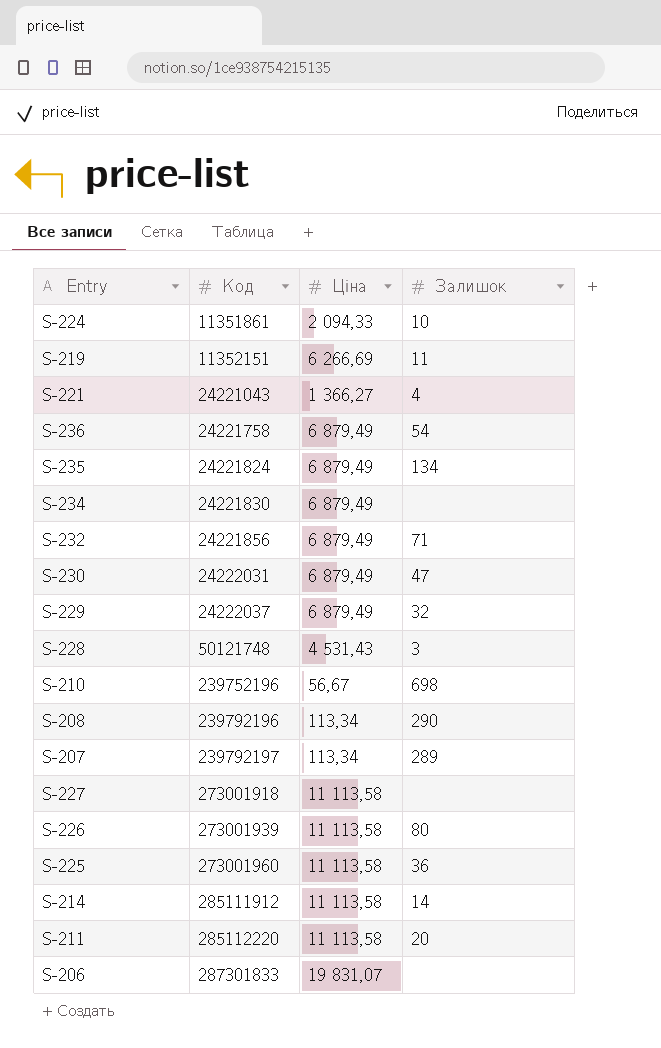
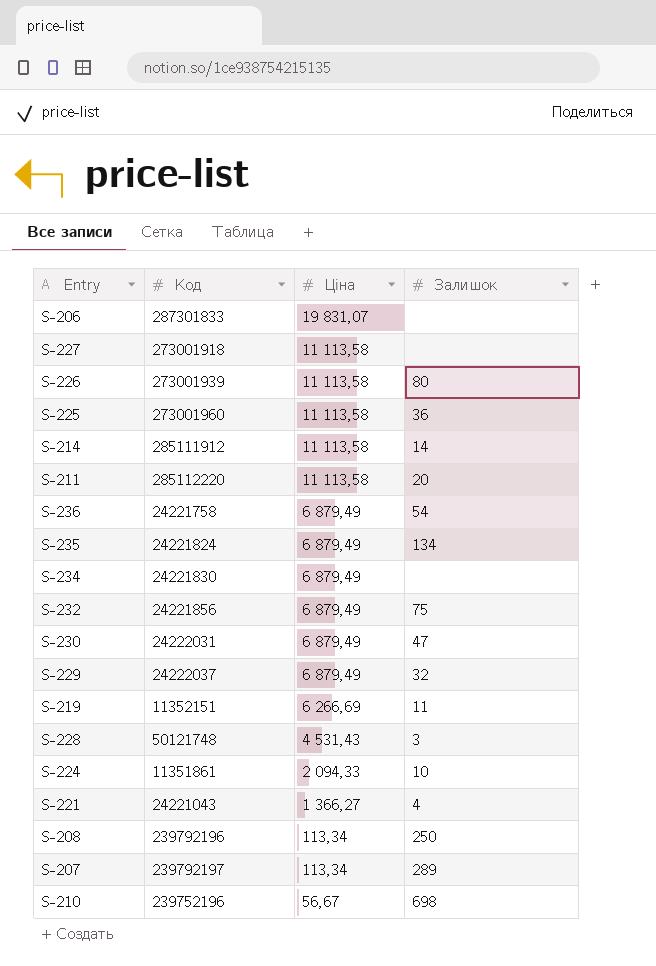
row order: Код ascending -> Ціна descending
S-232 | Залишок: 71 -> 75
S-208 | Залишок: 290 -> 250

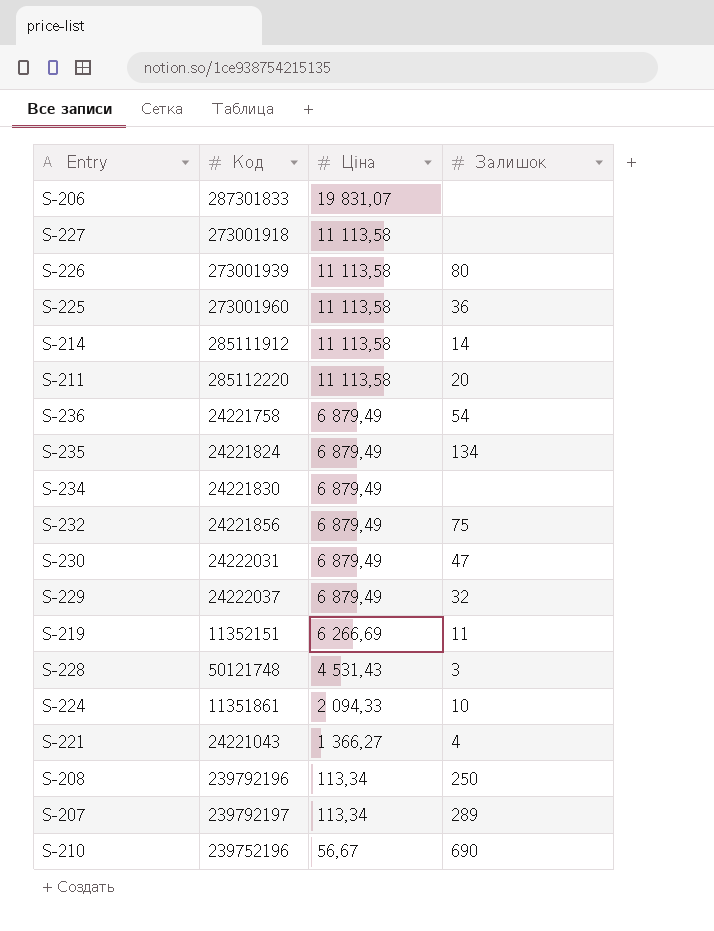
S-210 | Залишок: 698 -> 690

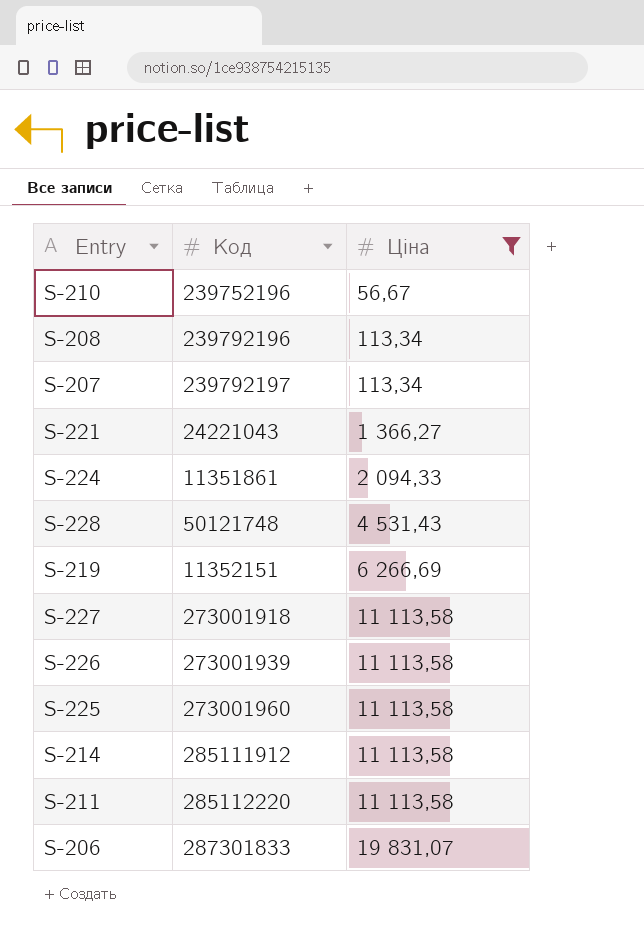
filter: none -> Ціна != 6 879,49
row order: Ціна descending -> Ціна ascending
column Залишок | position: 4 -> none

